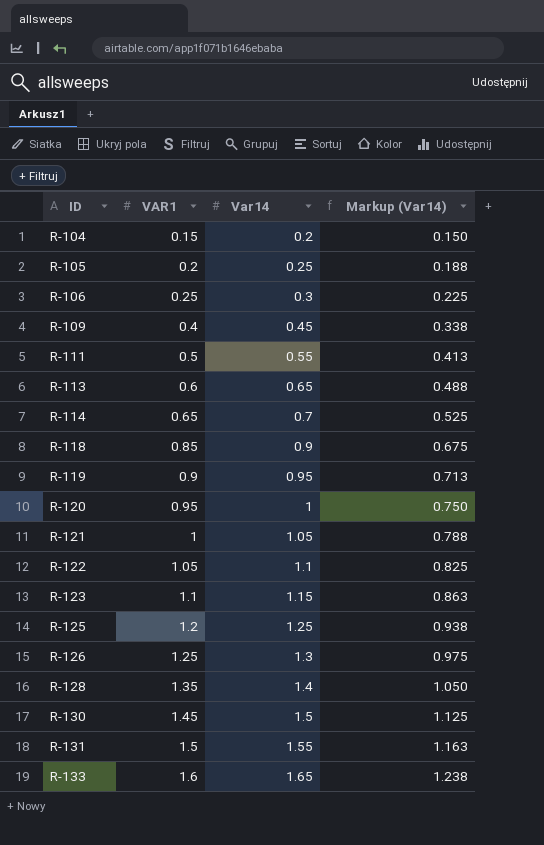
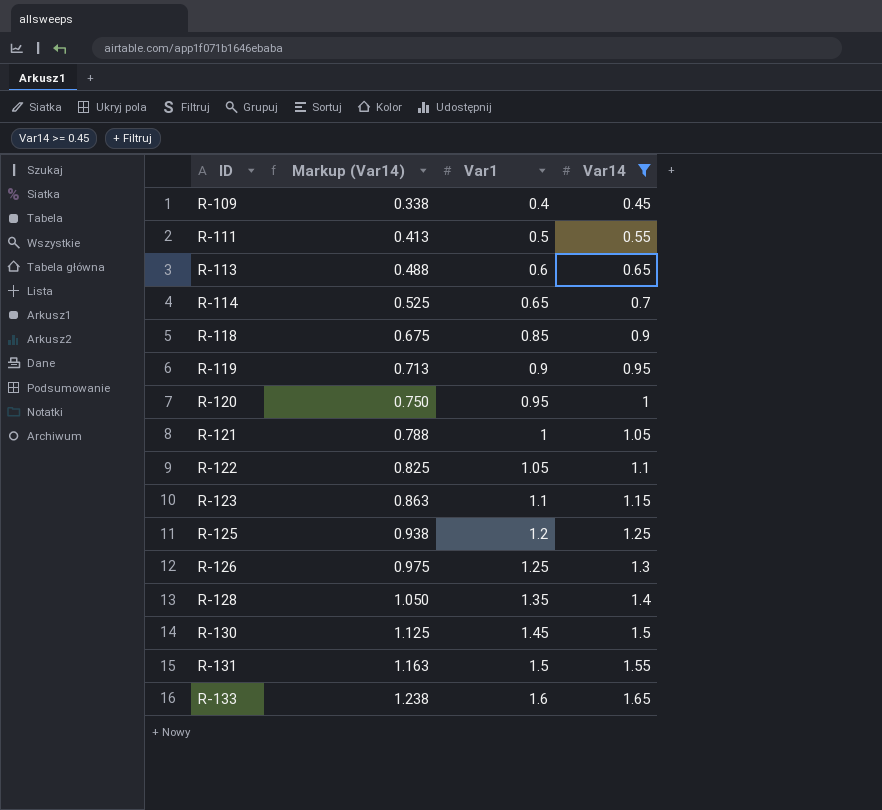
filter: none -> Var14 >= 0.45
column Markup (Var14) | position: 4 -> 2
column name: VAR1 -> Var1

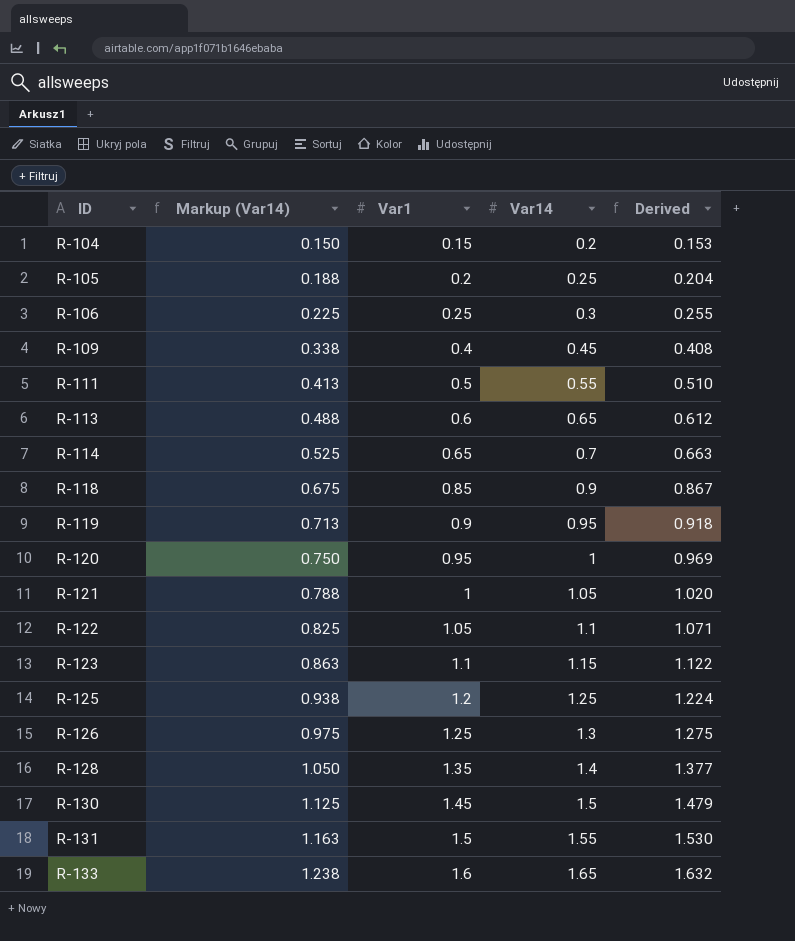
filter: Var14 >= 0.45 -> none
column Derived | formula: none -> [Var1] * 1.02

